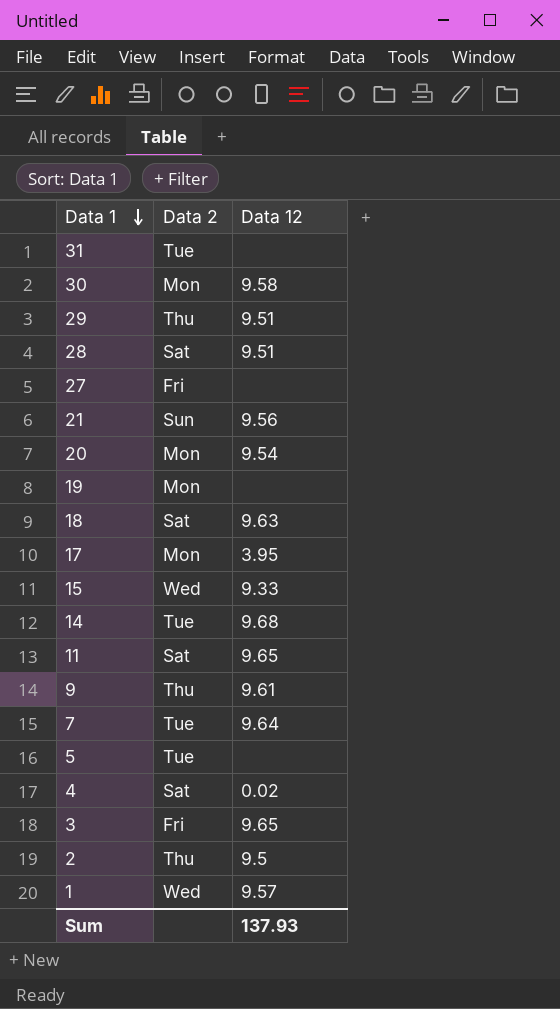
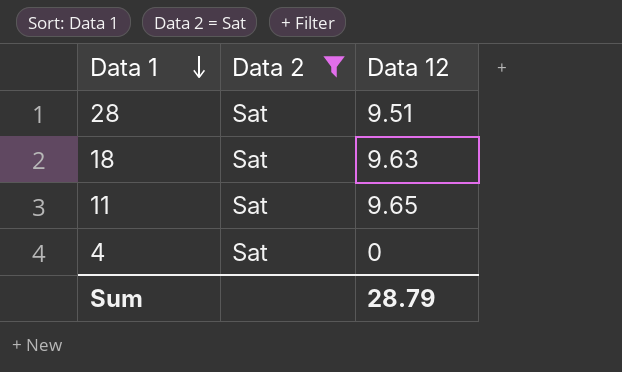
filter: none -> Data 2 = Sat
4 | Data 12: 0.02 -> 0
Sum | Data 12: 137.93 -> 28.79

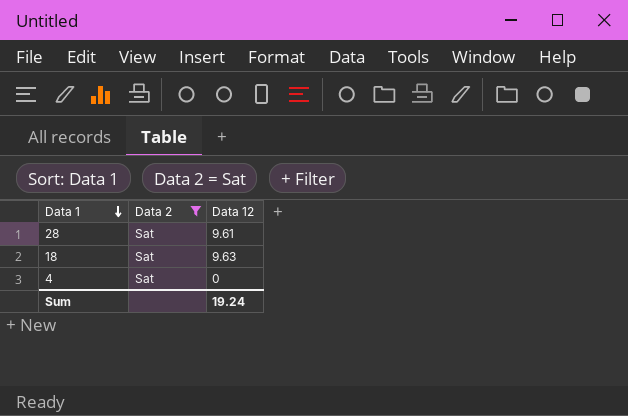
row 11: Sat | 9.65 -> none
28 | Data 12: 9.51 -> 9.61
Sum | Data 12: 28.79 -> 19.24

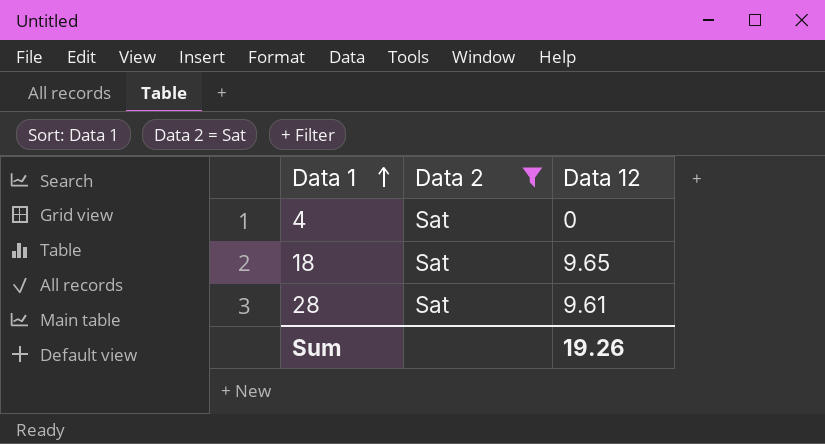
row order: Data 1 descending -> Data 1 ascending
18 | Data 12: 9.63 -> 9.65
Sum | Data 12: 19.24 -> 19.26

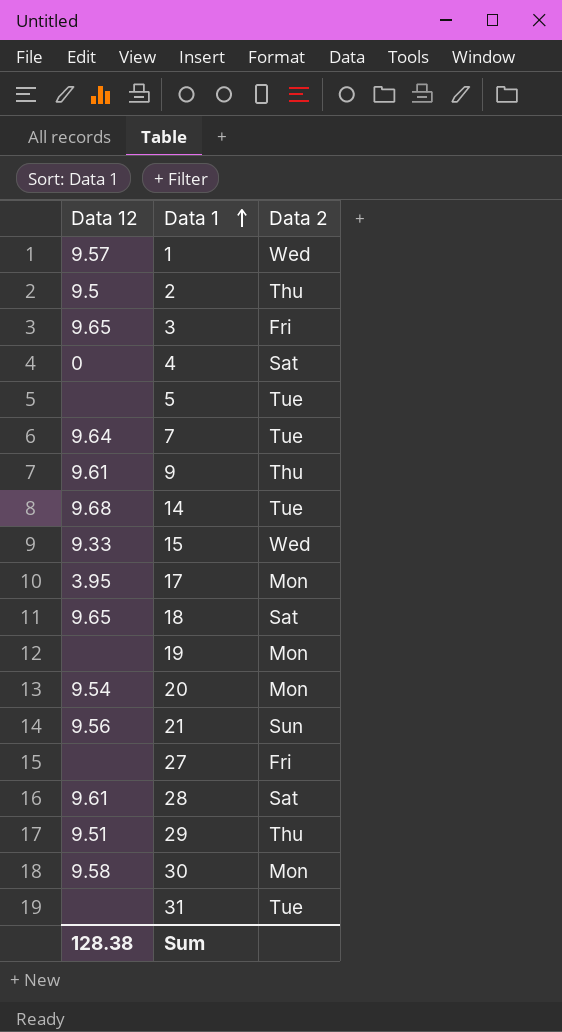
filter: Data 2 = Sat -> none
column Data 12 | position: 3 -> 1
Sum | Data 12: 19.26 -> 128.38

